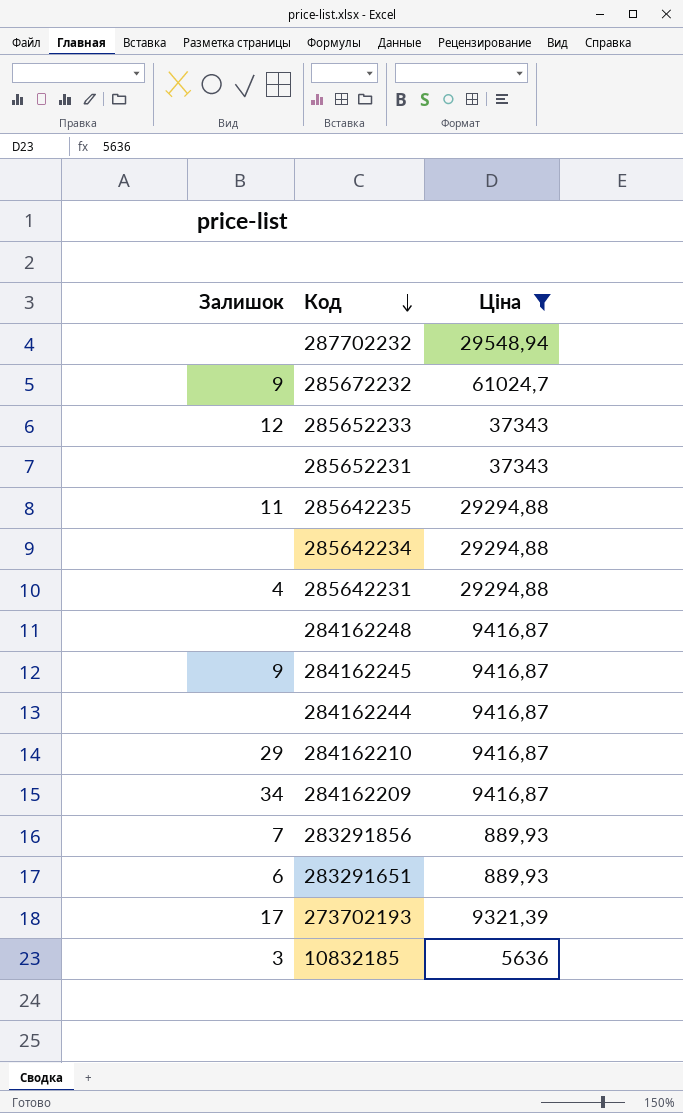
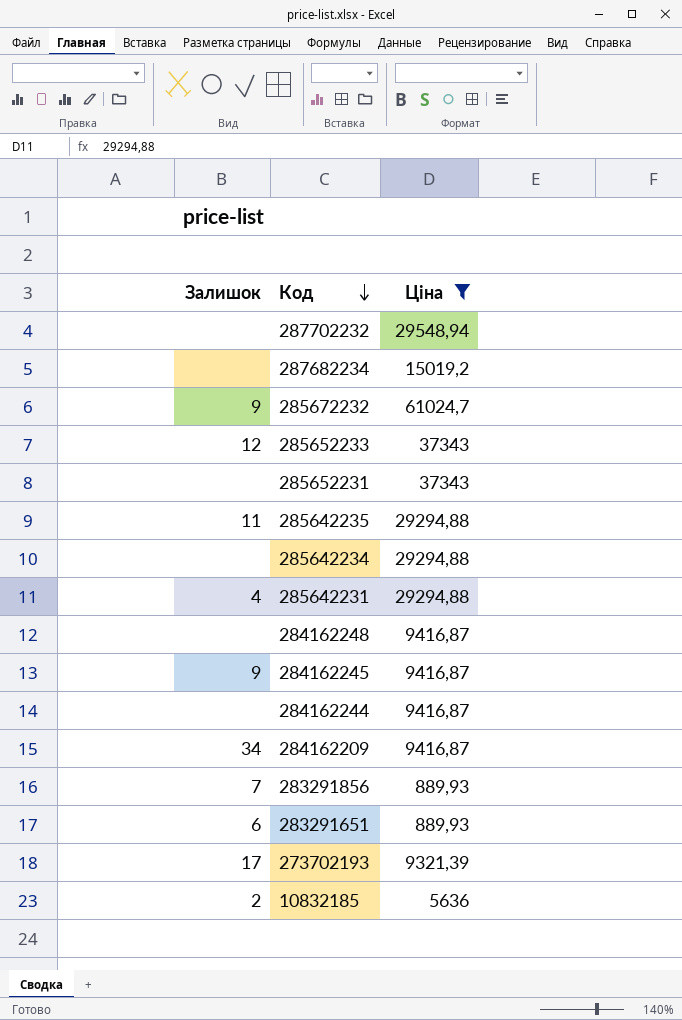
row 284162210: 29 | 9416,87 -> none
row 287682234: none -> none | 15019,2
10832185 | Залишок: 3 -> 2

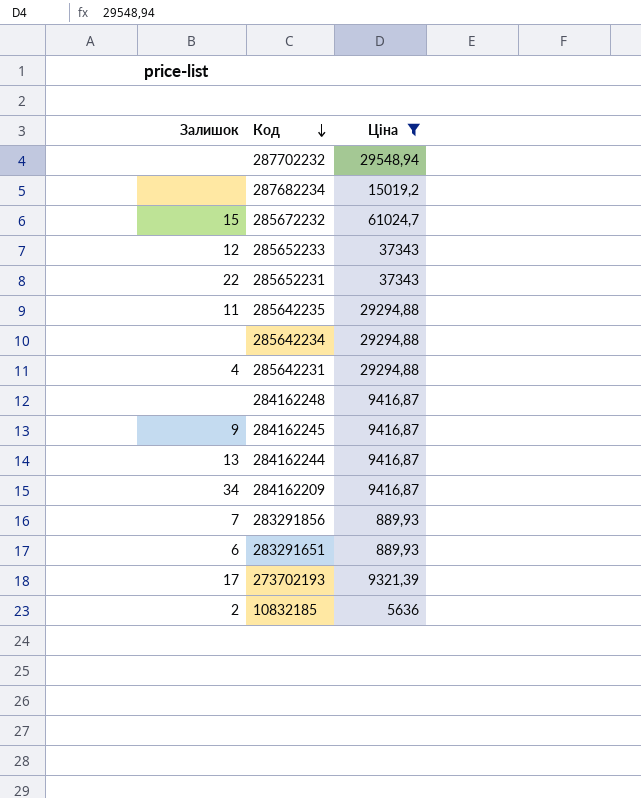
285672232 | Залишок: 9 -> 15
285652231 | Залишок: none -> 22
284162244 | Залишок: none -> 13

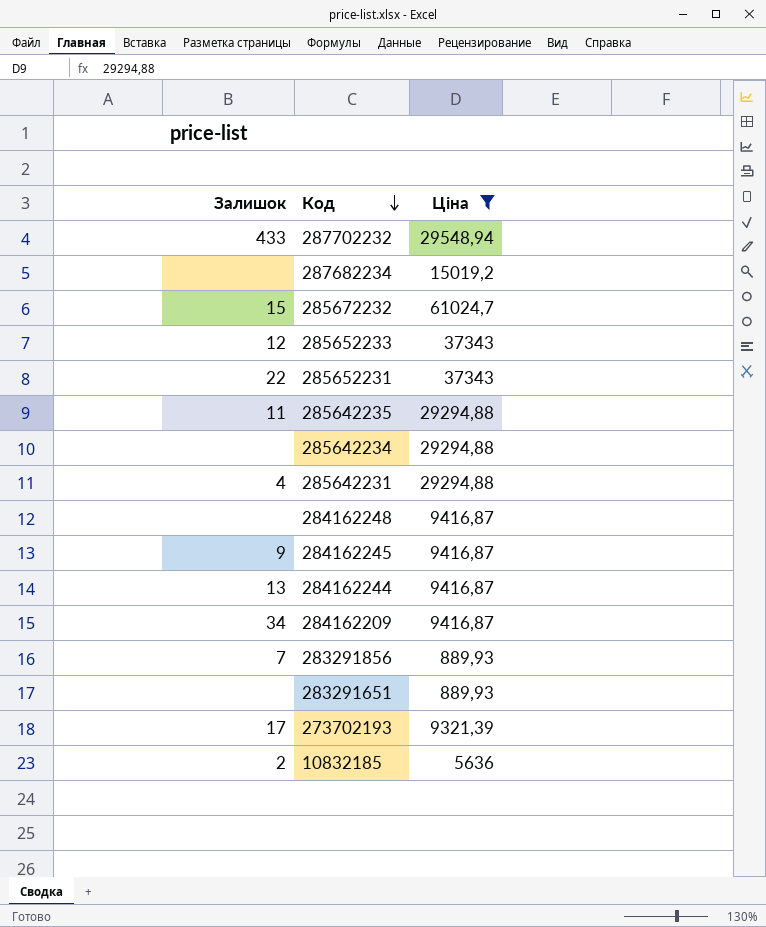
287702232 | Залишок: none -> 433
283291651 | Залишок: 6 -> none

